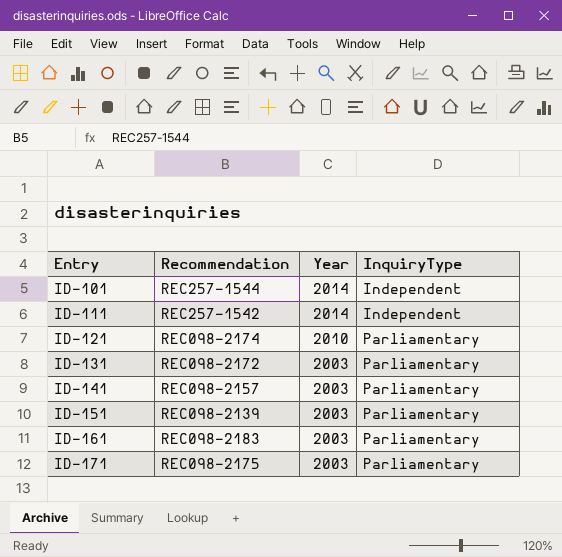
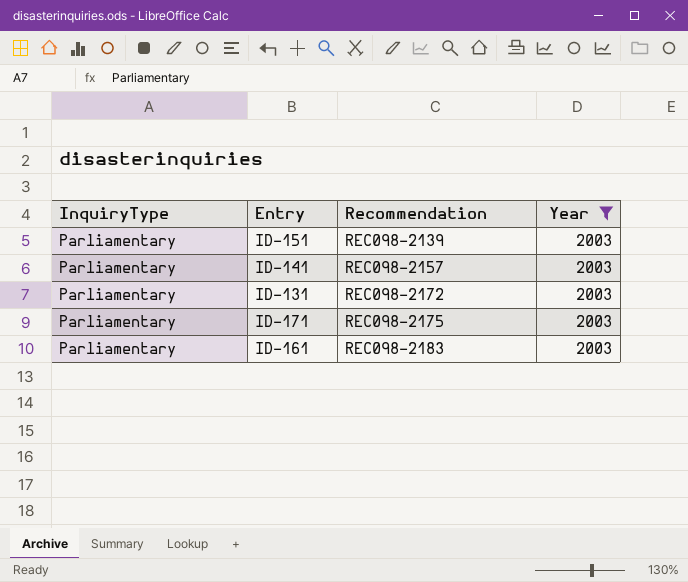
filter: none -> Year = 2003
row order: Entry ascending -> Recommendation ascending
column InquiryType | position: 4 -> 1

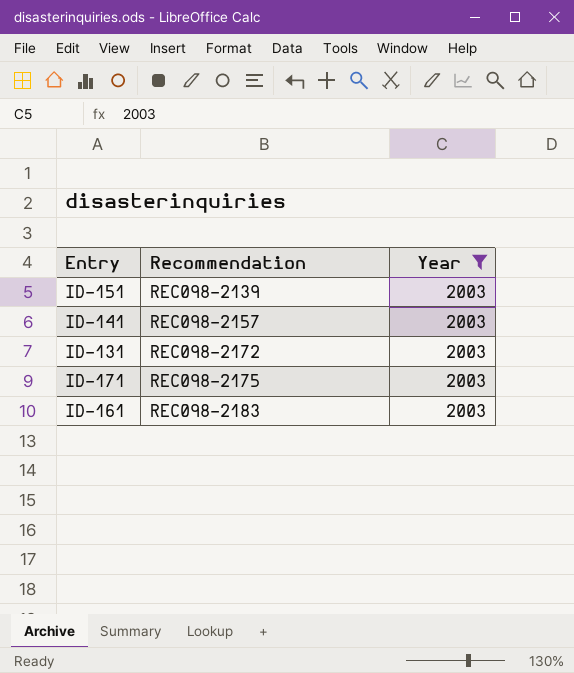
column InquiryType | position: 1 -> none

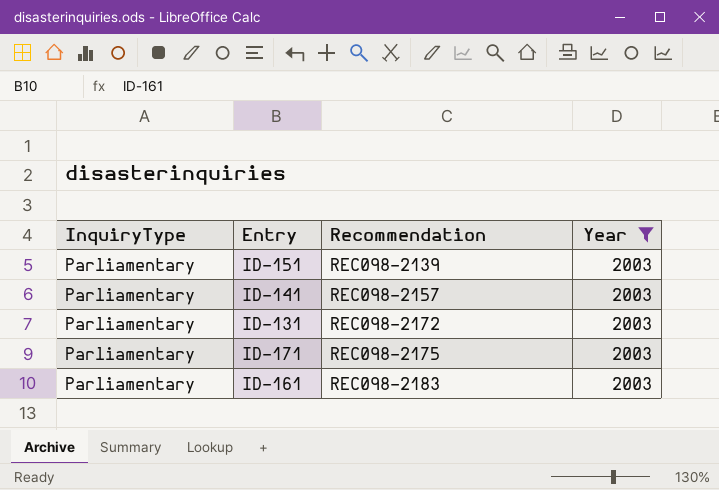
column InquiryType | position: none -> 1

